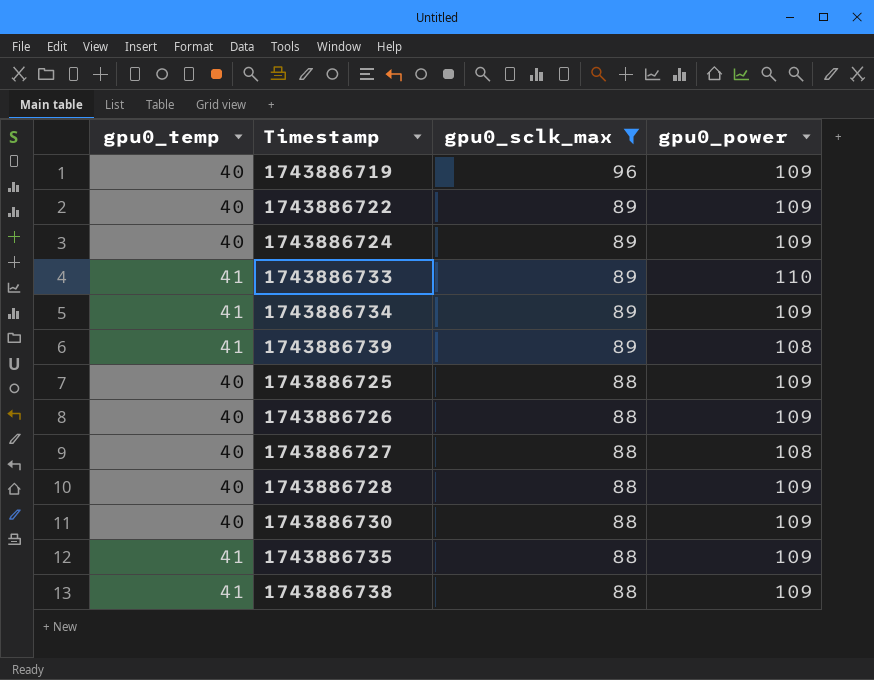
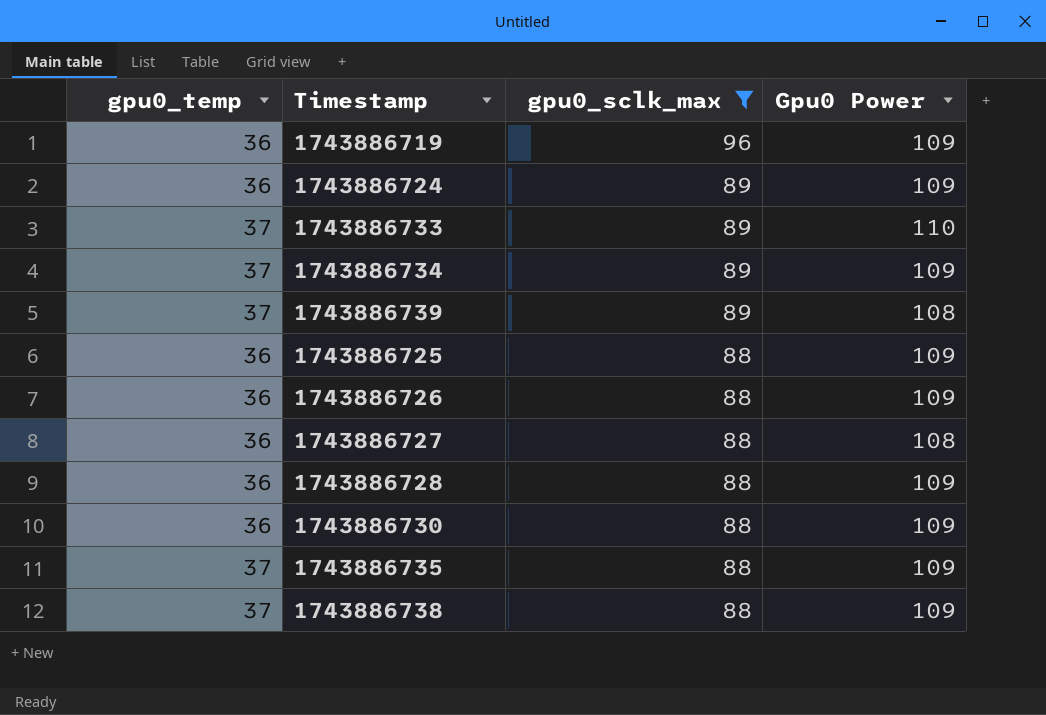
column name: gpu0_power -> Gpu0 Power
row 1743886722: 40 | 89 | 109 -> none
1743886719 | gpu0_temp: 40 -> 36
1743886724 | gpu0_temp: 40 -> 36
1743886733 | gpu0_temp: 41 -> 37
1743886734 | gpu0_temp: 41 -> 37
1743886739 | gpu0_temp: 41 -> 37
1743886725 | gpu0_temp: 40 -> 36
1743886726 | gpu0_temp: 40 -> 36
1743886727 | gpu0_temp: 40 -> 36
1743886728 | gpu0_temp: 40 -> 36
1743886730 | gpu0_temp: 40 -> 36
1743886735 | gpu0_temp: 41 -> 37
1743886738 | gpu0_temp: 41 -> 37

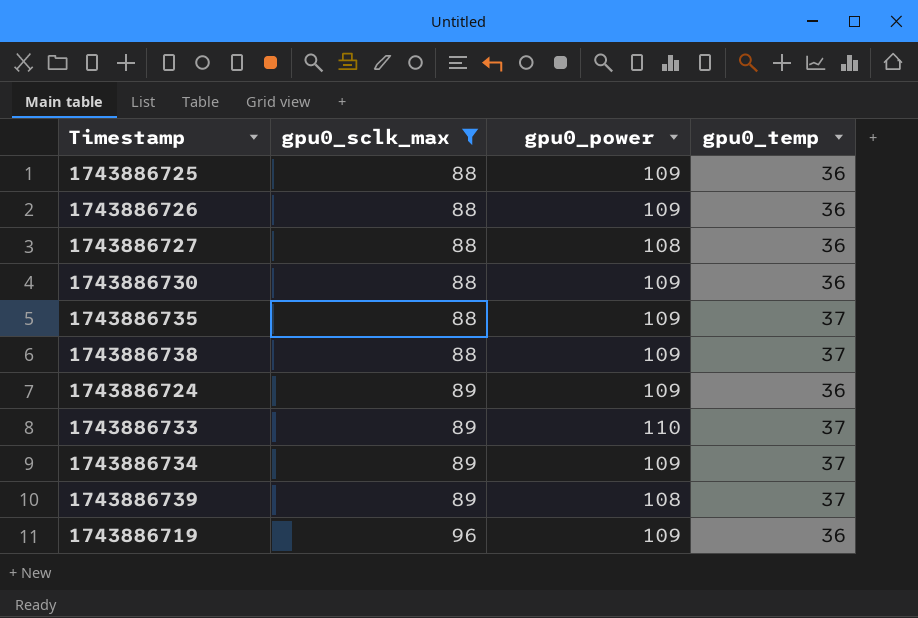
row order: gpu0_sclk_max descending -> gpu0_sclk_max ascending
column name: Gpu0 Power -> gpu0_power
column gpu0_temp | position: 1 -> 4
row 1743886728: 36 | 88 | 109 -> none

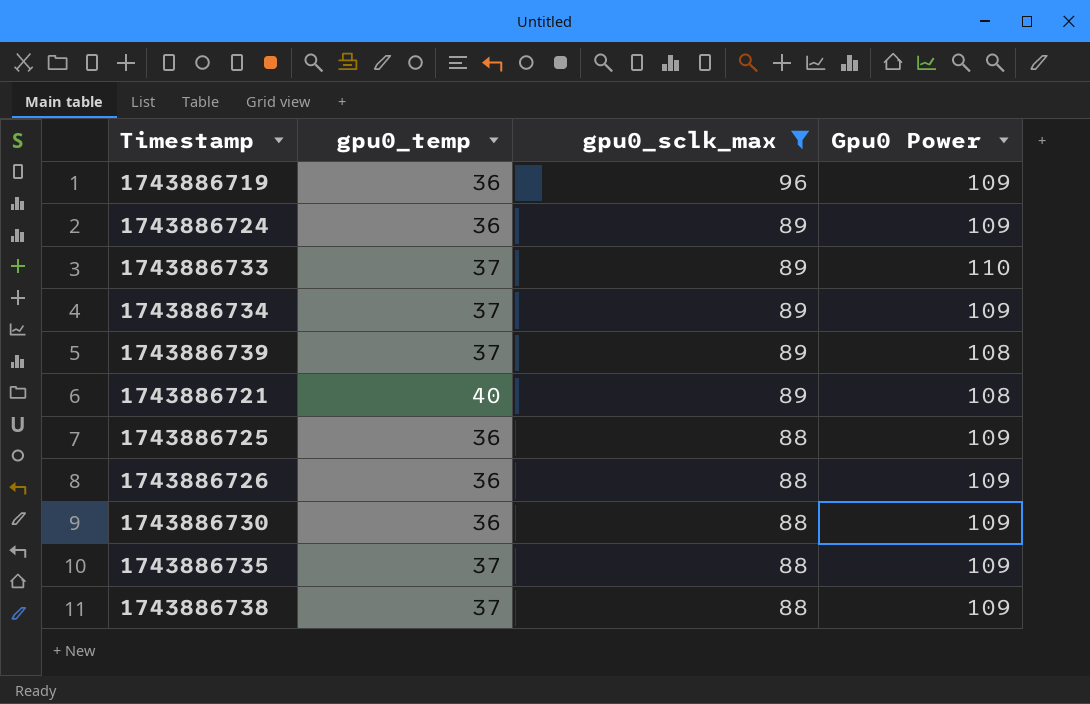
row order: gpu0_sclk_max ascending -> gpu0_sclk_max descending
column gpu0_temp | position: 4 -> 2
column name: gpu0_power -> Gpu0 Power
row 1743886727: 88 | 108 | 36 -> none
row 1743886721: none -> 40 | 89 | 108

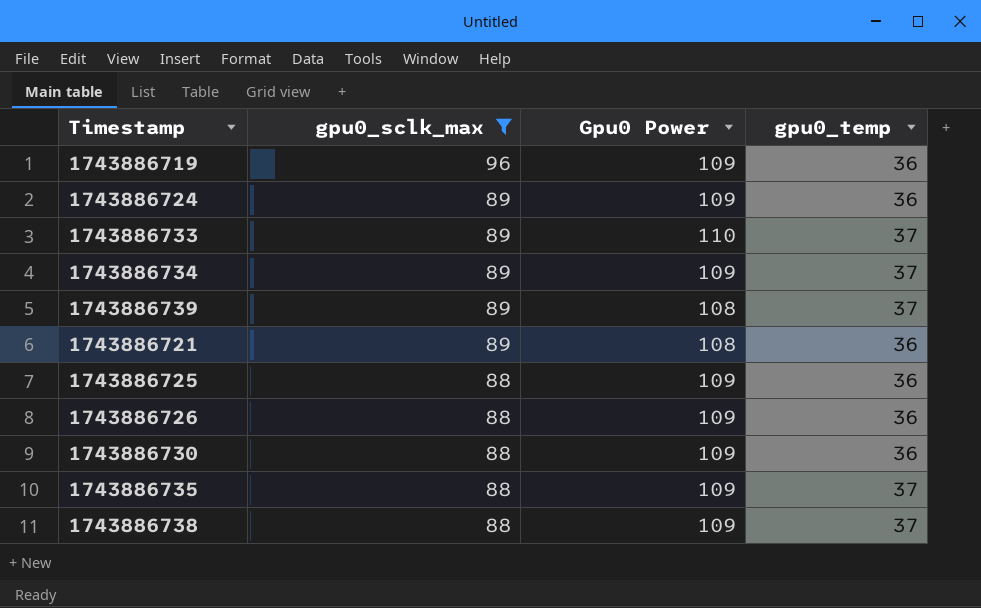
column gpu0_temp | position: 2 -> 4
1743886721 | gpu0_temp: 40 -> 36

